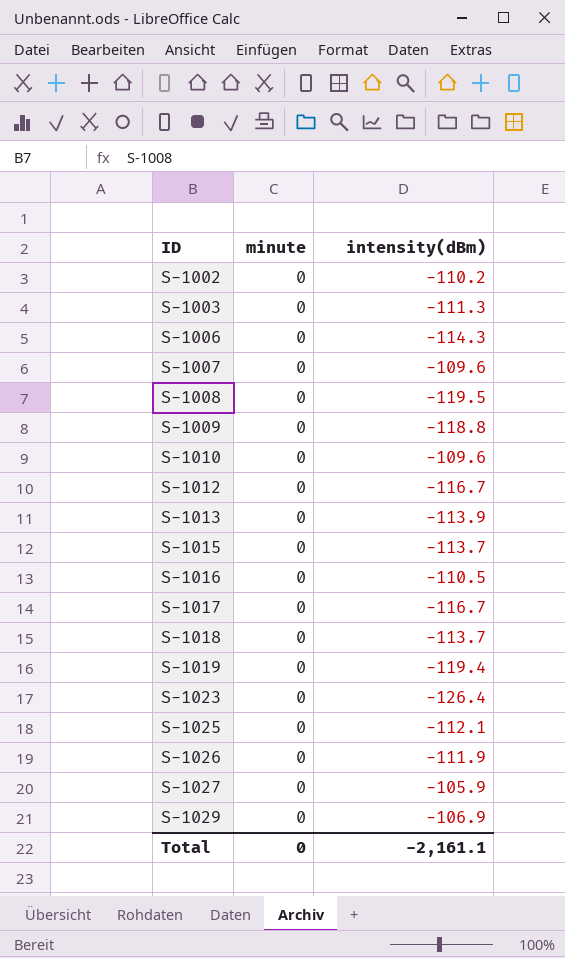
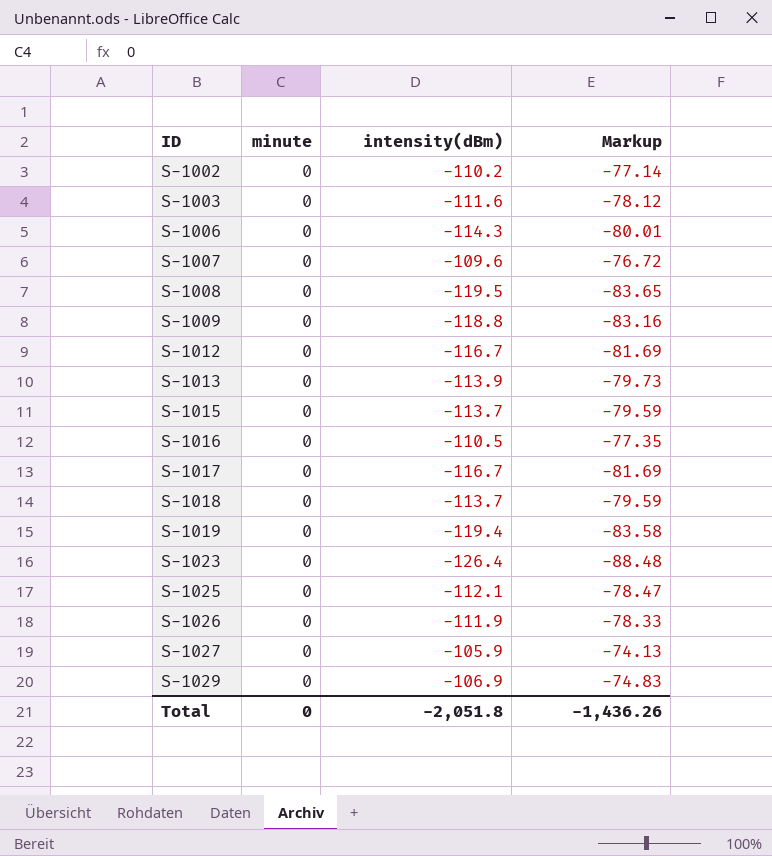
column Markup | formula: none -> [intensity(dBm)] * 0.7
row S-1010: 0 | -109.6 -> none
S-1003 | intensity(dBm): -111.3 -> -111.6
Total | intensity(dBm): -2,161.1 -> -2,051.8

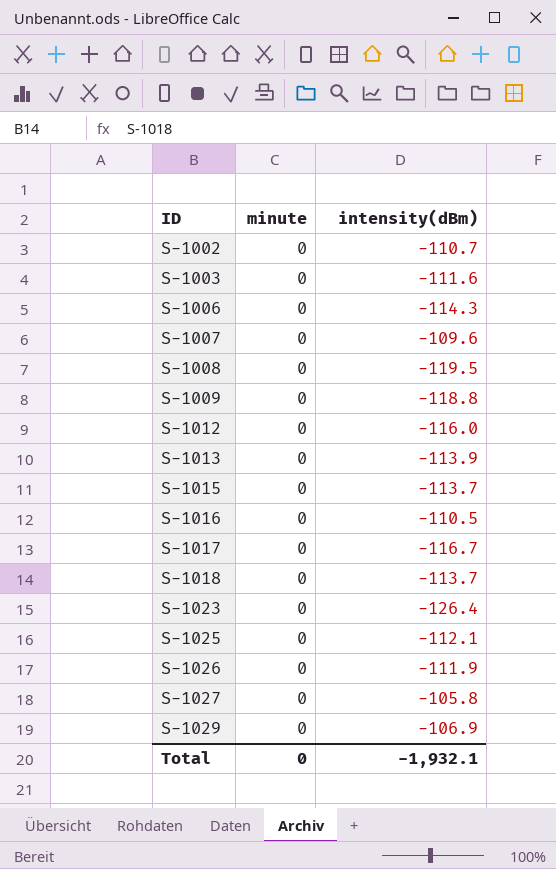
column Markup | formula: [intensity(dBm)] * 0.7 -> none
row S-1019: 0 | -119.4 | -83.58 -> none
S-1002 | intensity(dBm): -110.2 -> -110.7
S-1012 | intensity(dBm): -116.7 -> -116.0
S-1027 | intensity(dBm): -105.9 -> -105.8
Total | intensity(dBm): -2,051.8 -> -1,932.1

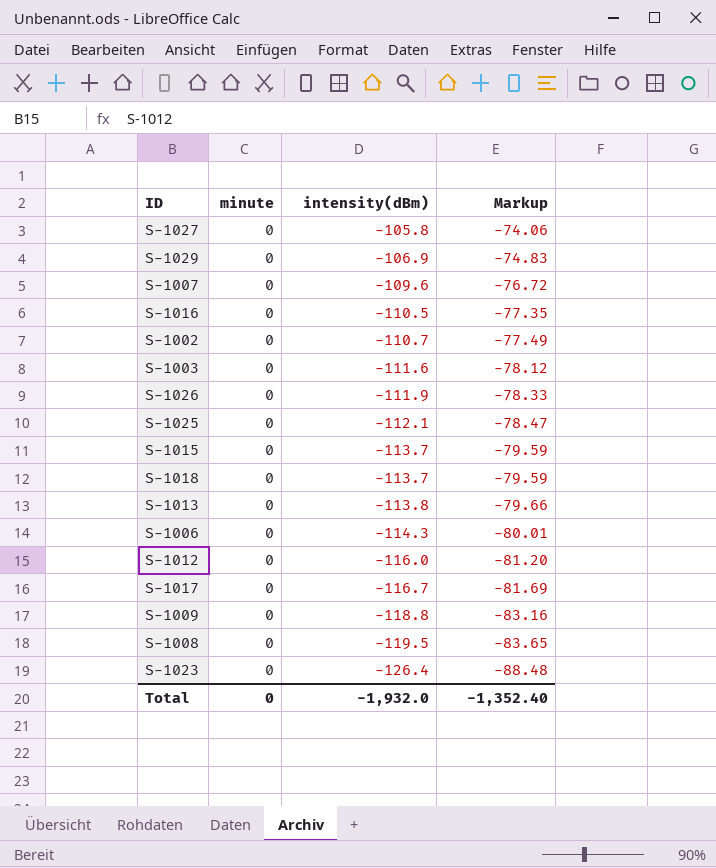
row order: ID ascending -> intensity(dBm) descending
column Markup | formula: none -> [intensity(dBm)] * 0.7
S-1013 | intensity(dBm): -113.9 -> -113.8
Total | intensity(dBm): -1,932.1 -> -1,932.0

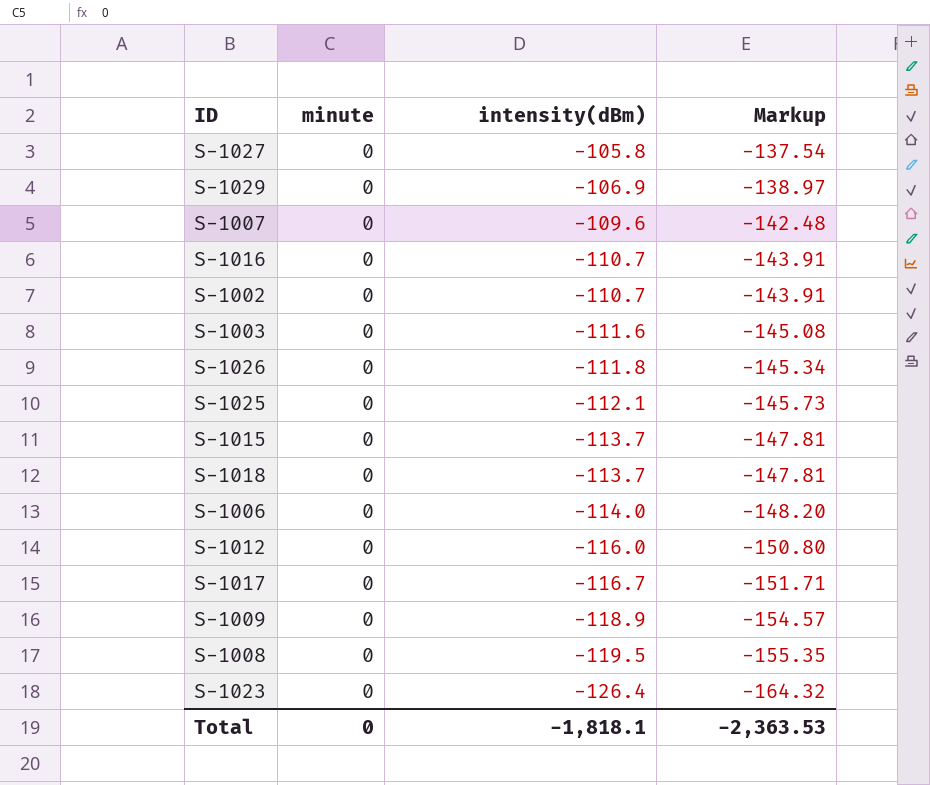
column Markup | formula: [intensity(dBm)] * 0.7 -> [intensity(dBm)] * 1.3
row S-1013: 0 | -113.8 | -79.66 -> none
S-1016 | intensity(dBm): -110.5 -> -110.7
S-1026 | intensity(dBm): -111.9 -> -111.8
S-1006 | intensity(dBm): -114.3 -> -114.0
S-1009 | intensity(dBm): -118.8 -> -118.9
Total | intensity(dBm): -1,932.0 -> -1,818.1
Total | Markup: -1,352.40 -> -2,363.53

